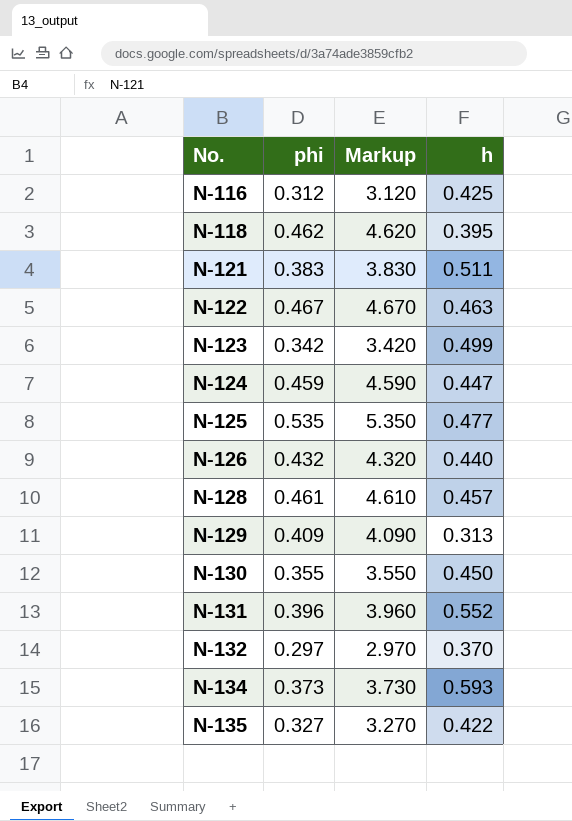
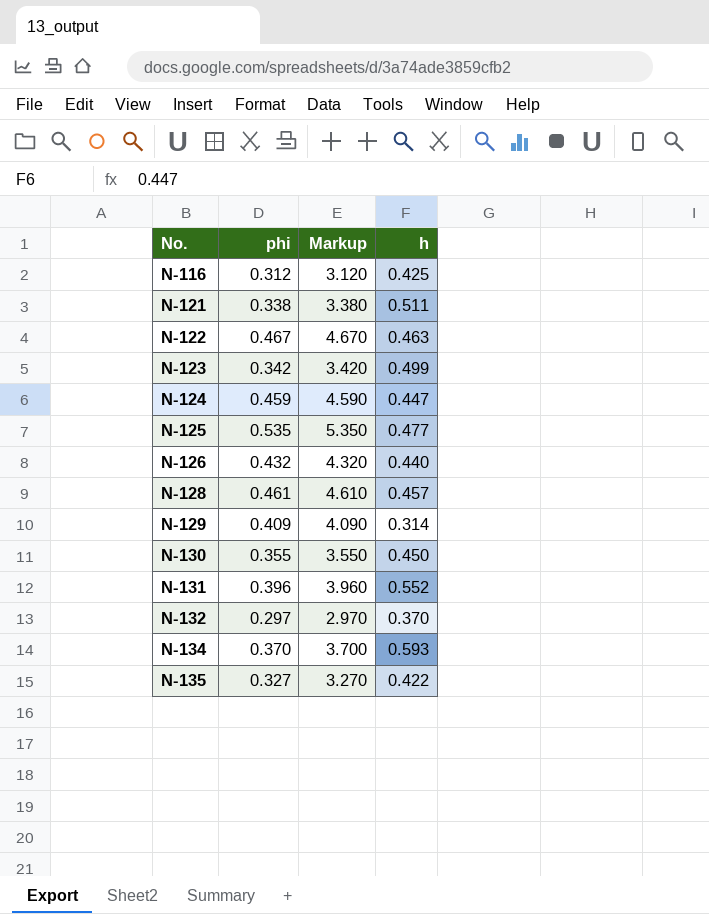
row N-118: 0.462 | 4.620 | 0.395 -> none
N-121 | phi: 0.383 -> 0.338
N-121 | Markup: 3.830 -> 3.380
N-129 | h: 0.313 -> 0.314
N-134 | phi: 0.373 -> 0.370
N-134 | Markup: 3.730 -> 3.700

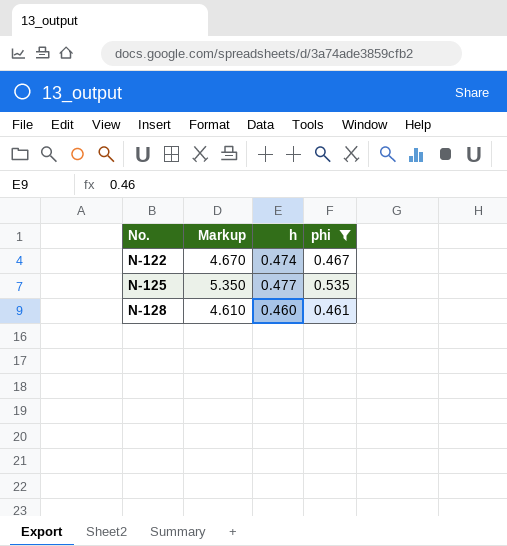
filter: none -> phi >= 0.461
column phi | position: 2 -> 4
N-122 | h: 0.463 -> 0.474
N-128 | h: 0.457 -> 0.460

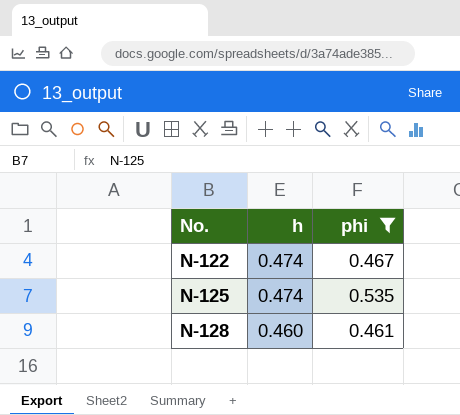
column Markup | formula: [phi] * 10 -> none
N-125 | h: 0.477 -> 0.474

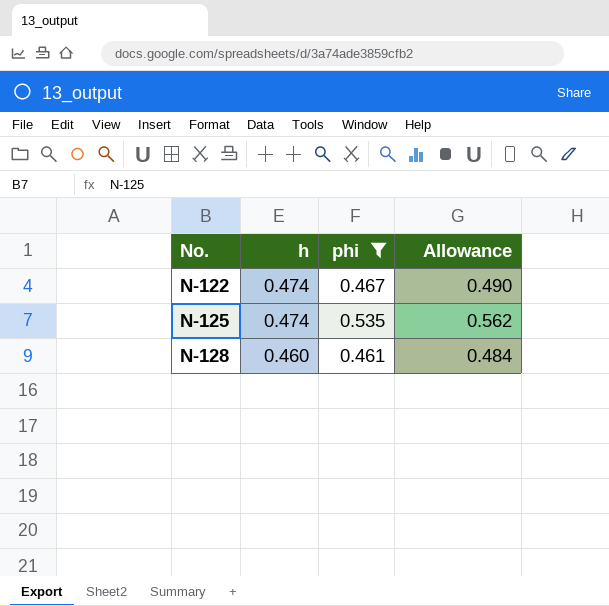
column Allowance | formula: none -> [phi] * 1.05

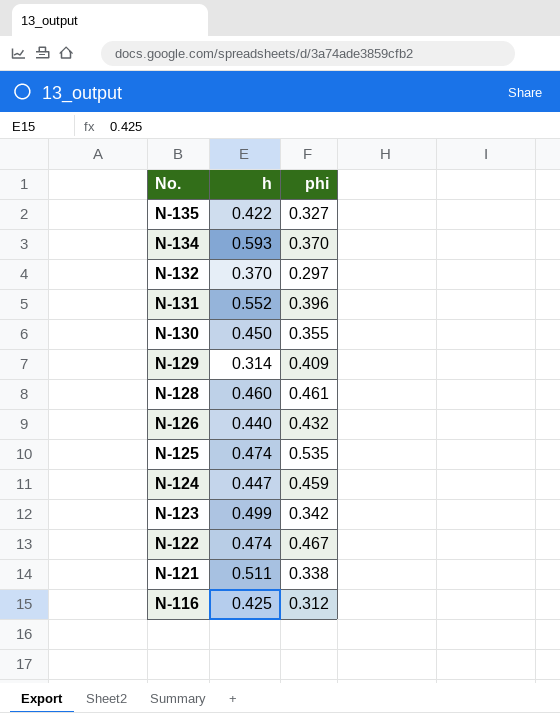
filter: phi >= 0.461 -> none
row order: No. ascending -> No. descending
column Allowance | formula: [phi] * 1.05 -> none

